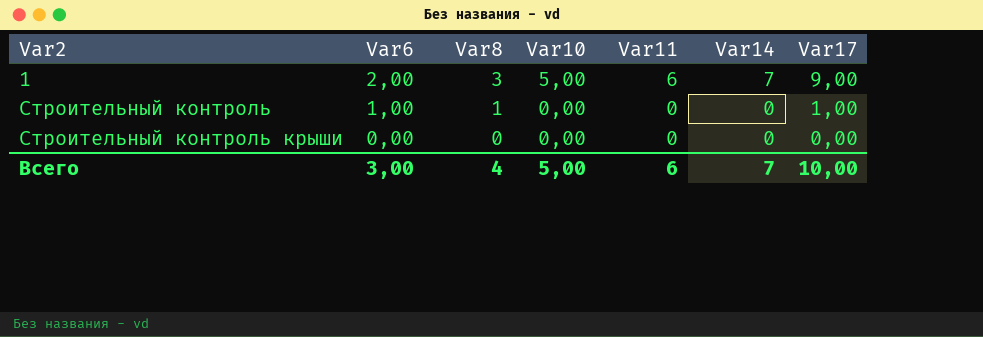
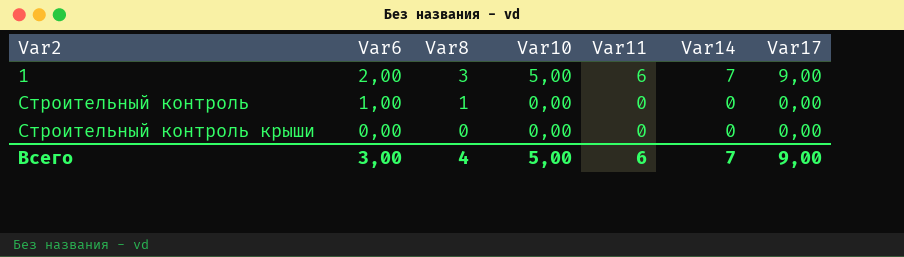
Строительный контроль | Var17: 1,00 -> 0,00
Всего | Var17: 10,00 -> 9,00

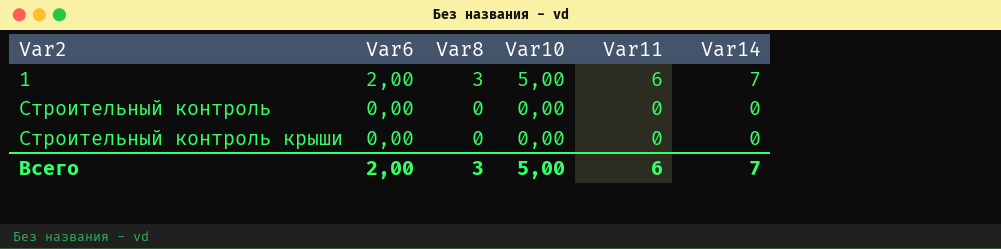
column Var17 | position: 7 -> none
Строительный контроль | Var6: 1,00 -> 0,00
Строительный контроль | Var8: 1 -> 0
Всего | Var6: 3,00 -> 2,00
Всего | Var8: 4 -> 3

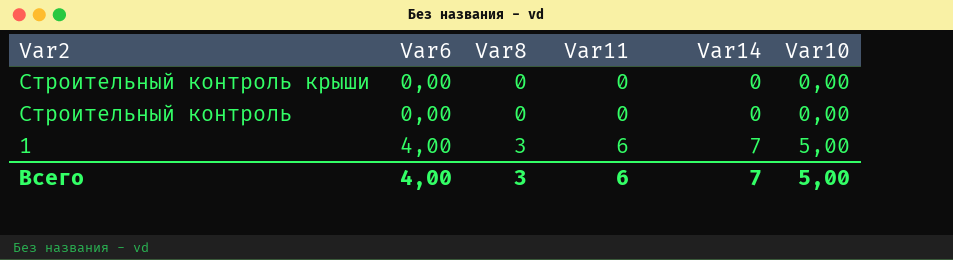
row order: Var2 ascending -> Var2 descending
column Var10 | position: 4 -> 6
1 | Var6: 2,00 -> 4,00
Всего | Var6: 2,00 -> 4,00

